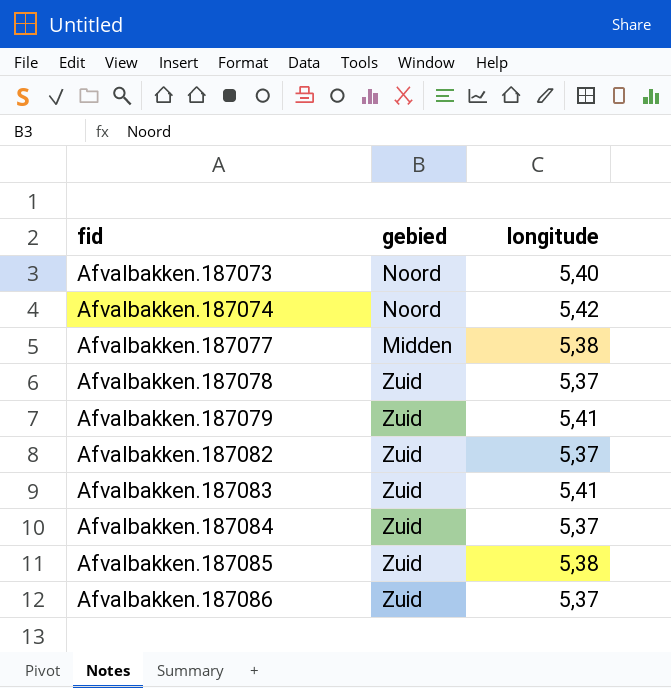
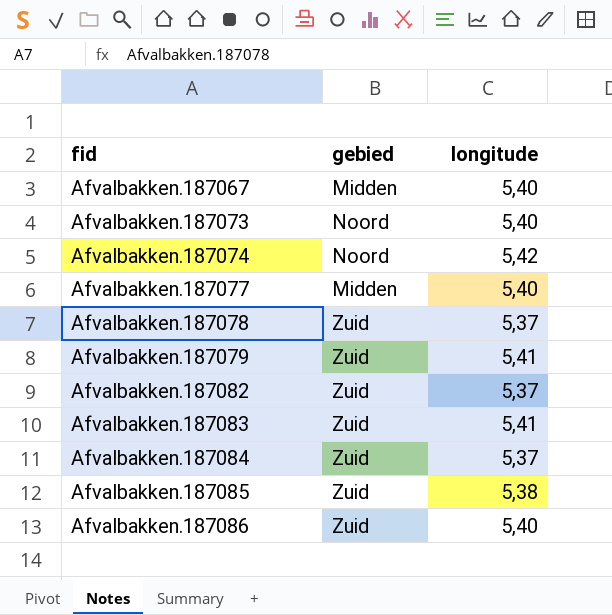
row Afvalbakken.187067: none -> Midden | 5,40
Afvalbakken.187077 | longitude: 5,38 -> 5,40
Afvalbakken.187086 | longitude: 5,37 -> 5,40

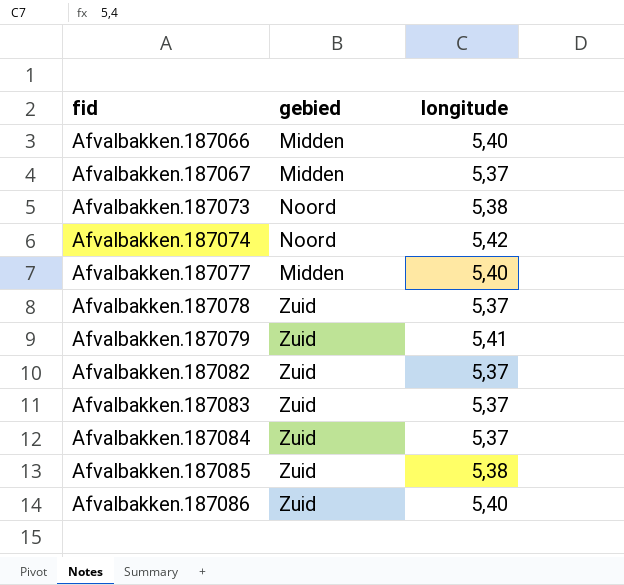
row Afvalbakken.187066: none -> Midden | 5,40
Afvalbakken.187067 | longitude: 5,40 -> 5,37
Afvalbakken.187073 | longitude: 5,40 -> 5,38
Afvalbakken.187083 | longitude: 5,41 -> 5,37

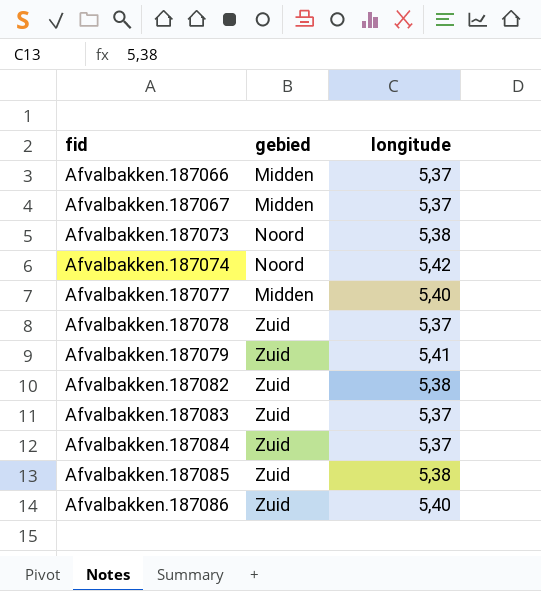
Afvalbakken.187066 | longitude: 5,40 -> 5,37
Afvalbakken.187082 | longitude: 5,37 -> 5,38

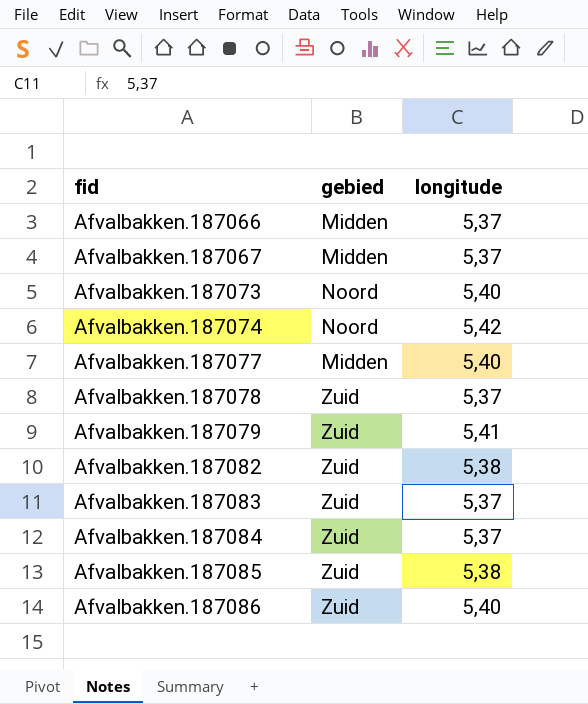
Afvalbakken.187073 | longitude: 5,38 -> 5,40

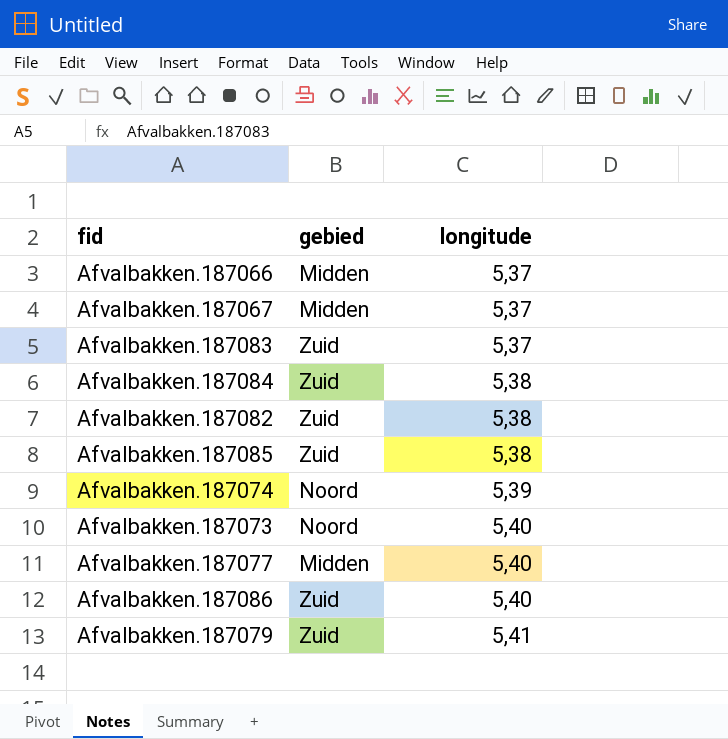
row order: fid ascending -> longitude ascending
row Afvalbakken.187078: Zuid | 5,37 -> none
Afvalbakken.187084 | longitude: 5,37 -> 5,38
Afvalbakken.187074 | longitude: 5,42 -> 5,39

